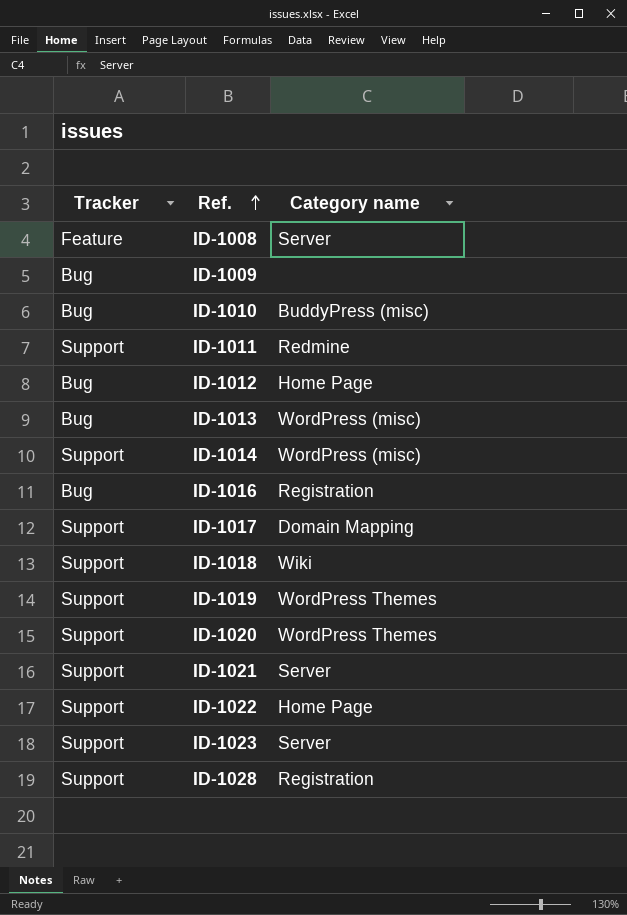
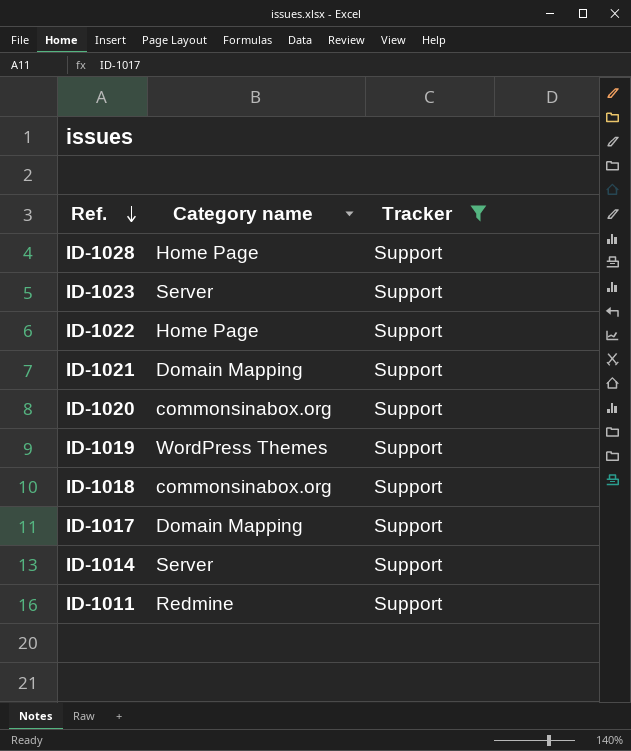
filter: none -> Tracker = Support
row order: Ref. ascending -> Ref. descending
column Tracker | position: 1 -> 3
ID-1028 | Category name: Registration -> Home Page
ID-1021 | Category name: Server -> Domain Mapping
ID-1020 | Category name: WordPress Themes -> commonsinabox.org
ID-1018 | Category name: Wiki -> commonsinabox.org
ID-1014 | Category name: WordPress (misc) -> Server

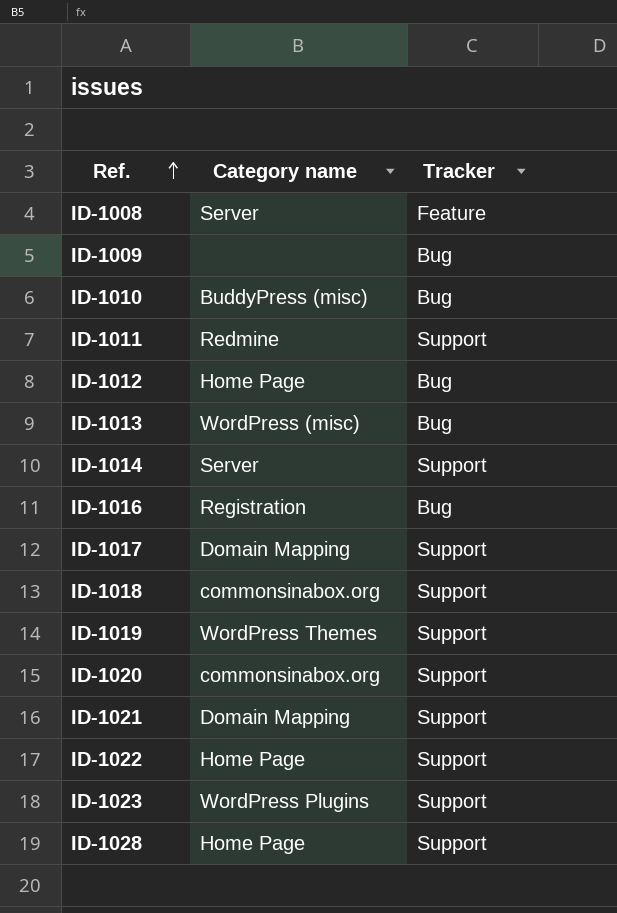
filter: Tracker = Support -> none
row order: Ref. descending -> Ref. ascending
ID-1023 | Category name: Server -> WordPress Plugins

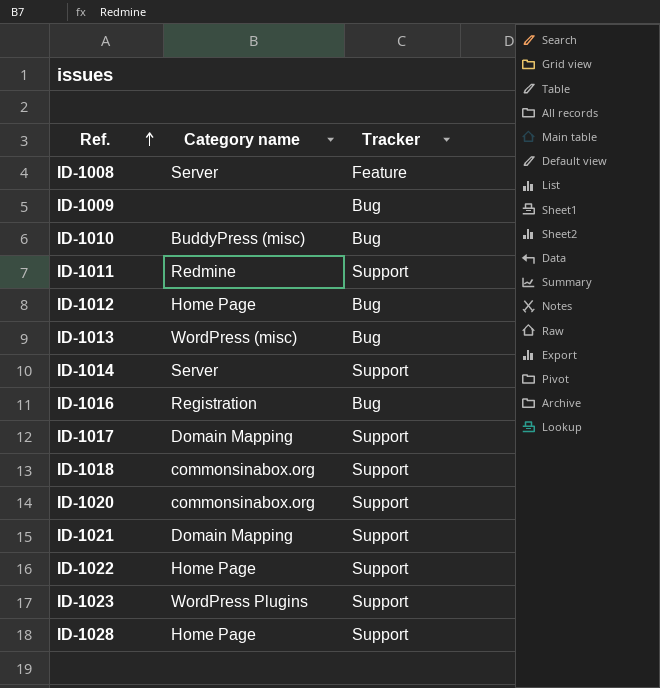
row ID-1019: WordPress Themes | Support -> none

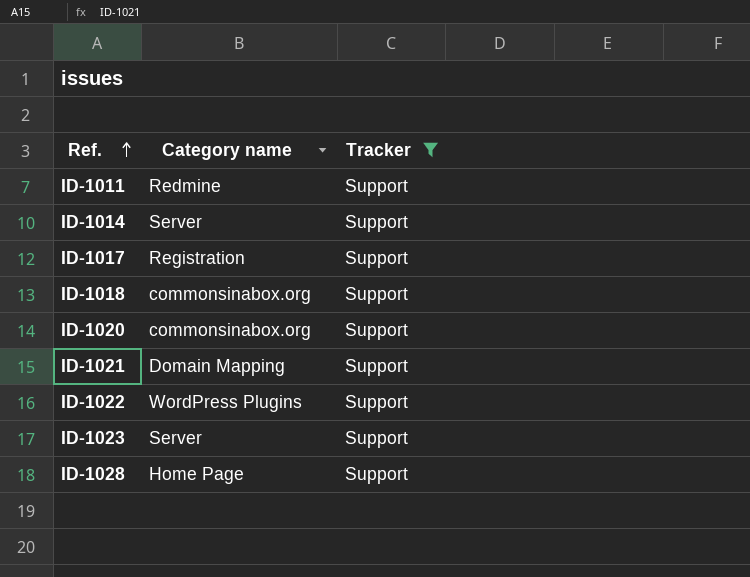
filter: none -> Tracker = Support
ID-1017 | Category name: Domain Mapping -> Registration
ID-1022 | Category name: Home Page -> WordPress Plugins
ID-1023 | Category name: WordPress Plugins -> Server

